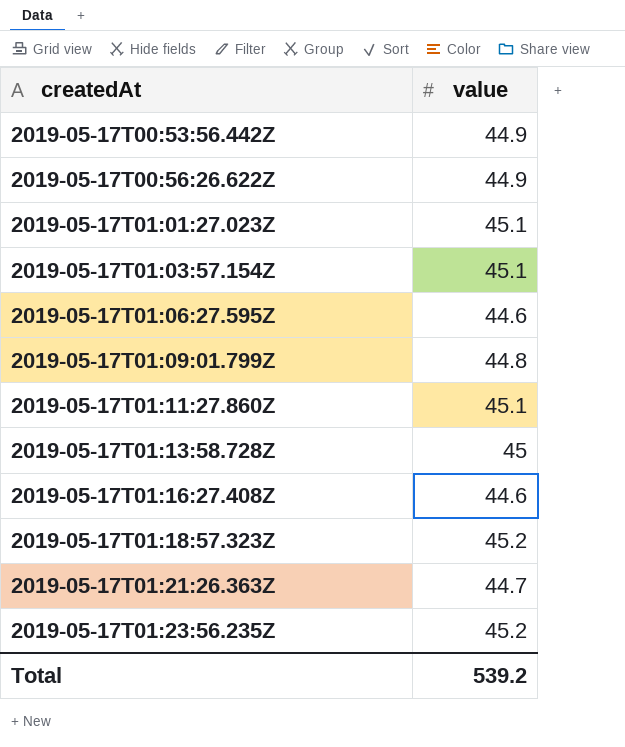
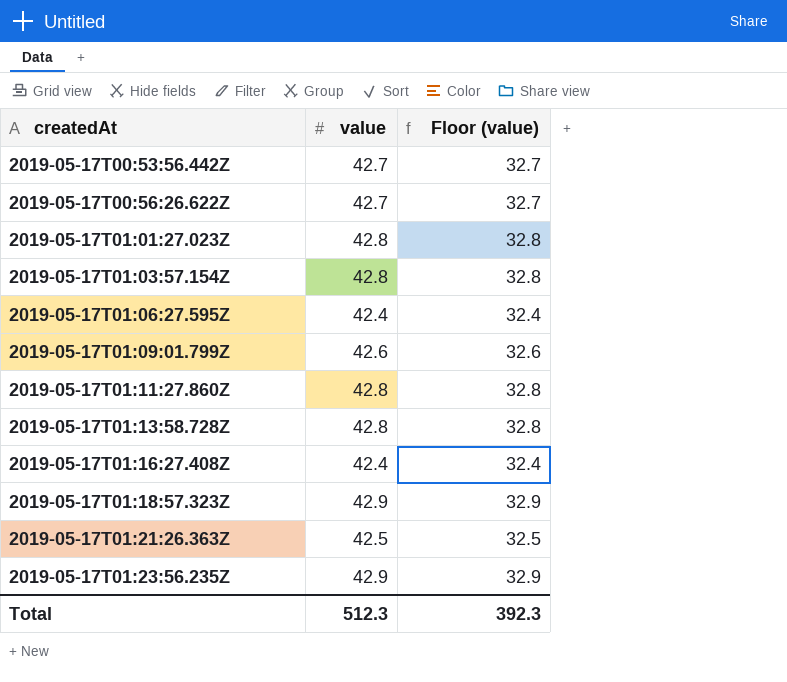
column Floor (value) | formula: none -> [value] - 10
2019-05-17T00:53:56.442Z | value: 44.9 -> 42.7
2019-05-17T00:56:26.622Z | value: 44.9 -> 42.7
2019-05-17T01:01:27.023Z | value: 45.1 -> 42.8
2019-05-17T01:03:57.154Z | value: 45.1 -> 42.8
2019-05-17T01:06:27.595Z | value: 44.6 -> 42.4
2019-05-17T01:09:01.799Z | value: 44.8 -> 42.6
2019-05-17T01:11:27.860Z | value: 45.1 -> 42.8
2019-05-17T01:13:58.728Z | value: 45 -> 42.8
2019-05-17T01:16:27.408Z | value: 44.6 -> 42.4
2019-05-17T01:18:57.323Z | value: 45.2 -> 42.9
2019-05-17T01:21:26.363Z | value: 44.7 -> 42.5
2019-05-17T01:23:56.235Z | value: 45.2 -> 42.9
Total | value: 539.2 -> 512.3

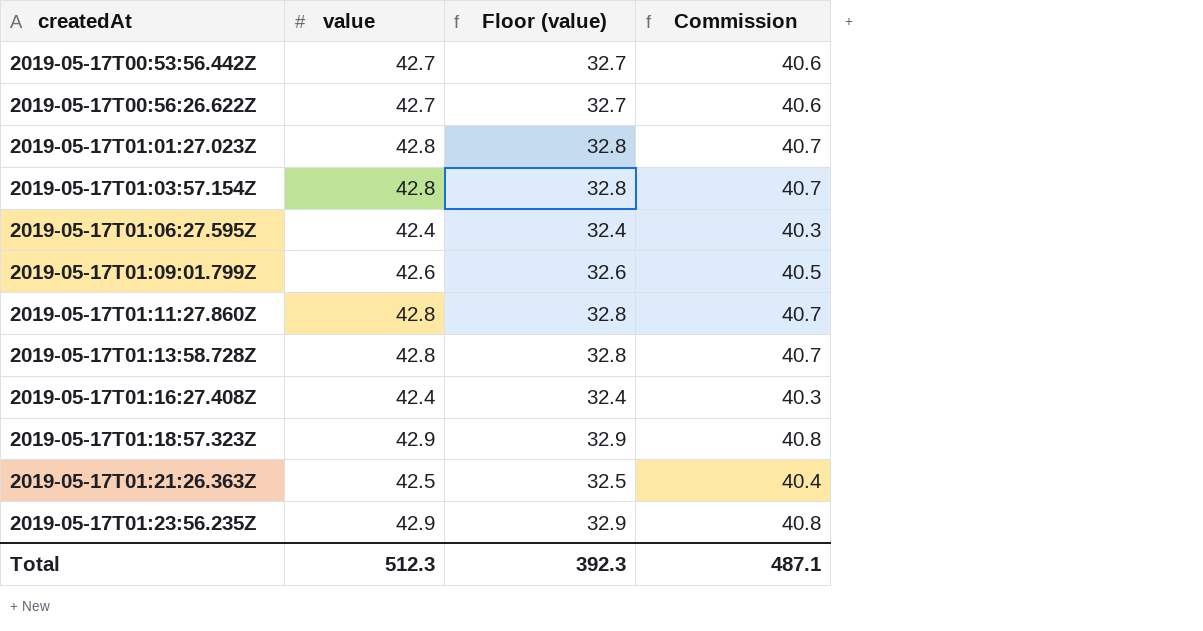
column Commission | formula: none -> [value] * 0.95

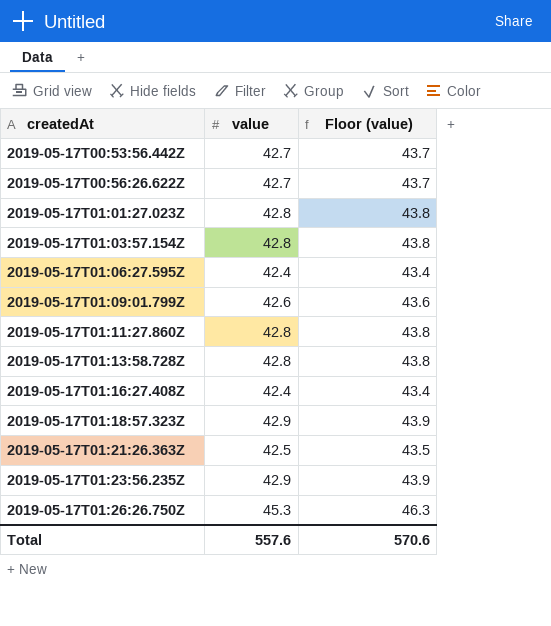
column Commission | formula: [value] * 0.95 -> none
column Floor (value) | formula: [value] - 10 -> [value] + 1
row 2019-05-17T01:26:26.750Z: none -> 45.3 | 46.3
Total | value: 512.3 -> 557.6
Total | Floor (value): 392.3 -> 570.6

